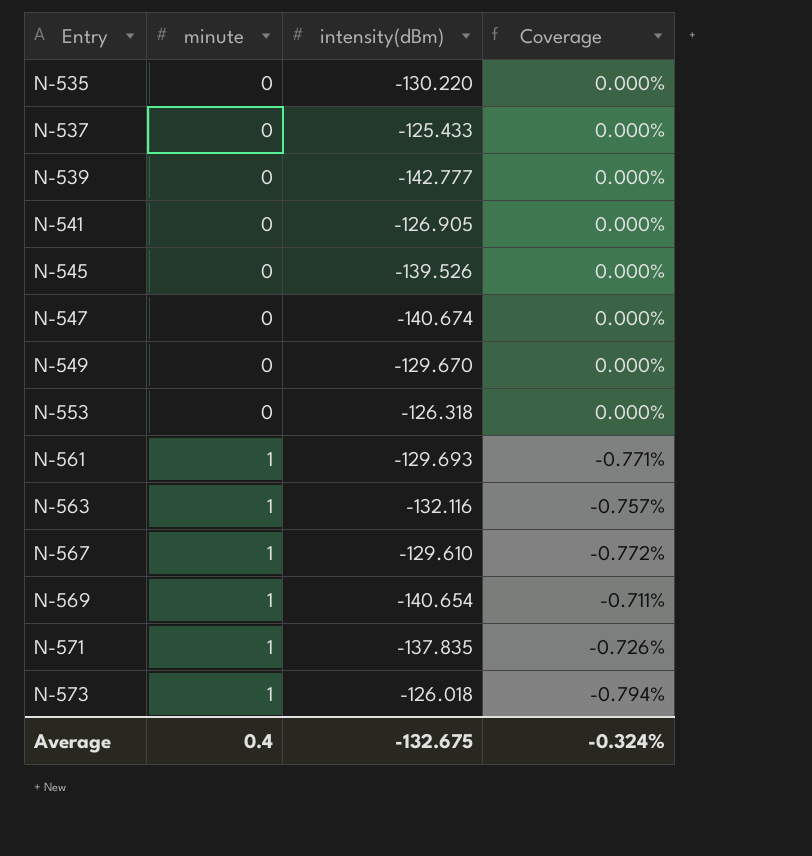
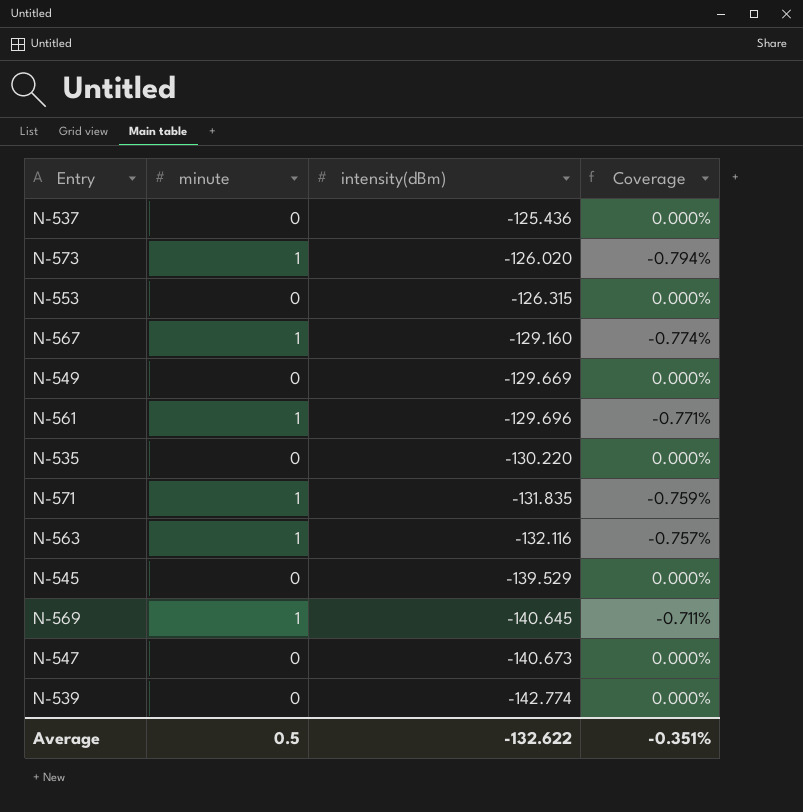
row order: Entry ascending -> intensity(dBm) descending
row N-541: 0 | -126.905 | 0.000% -> none
N-537 | intensity(dBm): -125.433 -> -125.436
N-573 | intensity(dBm): -126.018 -> -126.020
N-553 | intensity(dBm): -126.318 -> -126.315
N-567 | intensity(dBm): -129.610 -> -129.160
N-567 | Coverage: -0.772% -> -0.774%
N-549 | intensity(dBm): -129.670 -> -129.669
N-561 | intensity(dBm): -129.693 -> -129.696
N-571 | intensity(dBm): -137.835 -> -131.835
N-571 | Coverage: -0.726% -> -0.759%
N-545 | intensity(dBm): -139.526 -> -139.529
N-569 | intensity(dBm): -140.654 -> -140.645
N-547 | intensity(dBm): -140.674 -> -140.673
N-539 | intensity(dBm): -142.777 -> -142.774
Average | minute: 0.4 -> 0.5
Average | intensity(dBm): -132.675 -> -132.622
Average | Coverage: -0.324% -> -0.351%

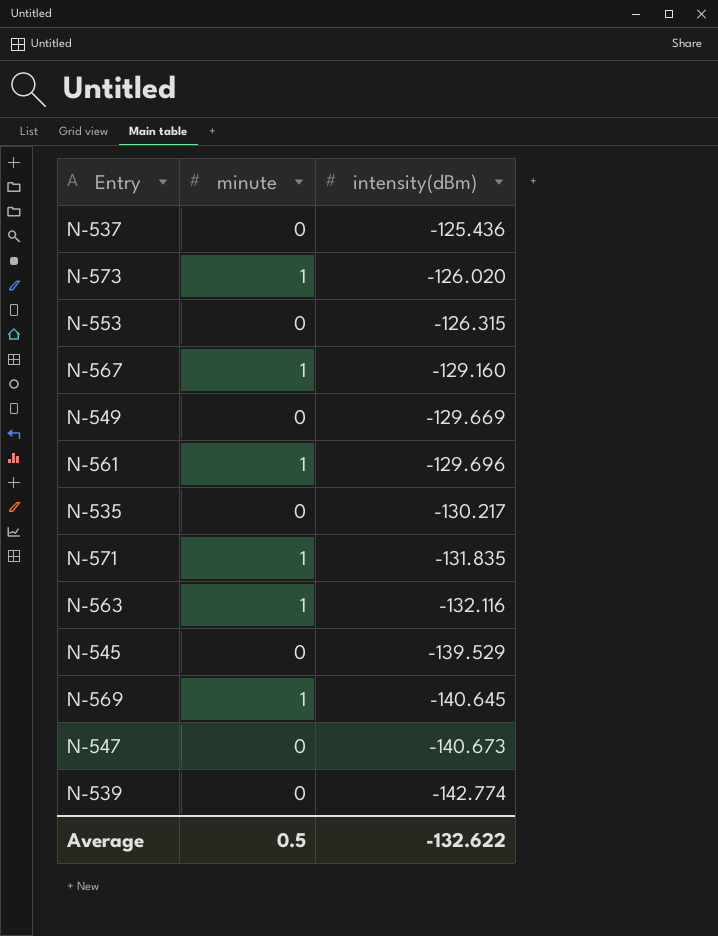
column Coverage | formula: [minute] / [intensity(dBm)] -> none
N-535 | intensity(dBm): -130.220 -> -130.217

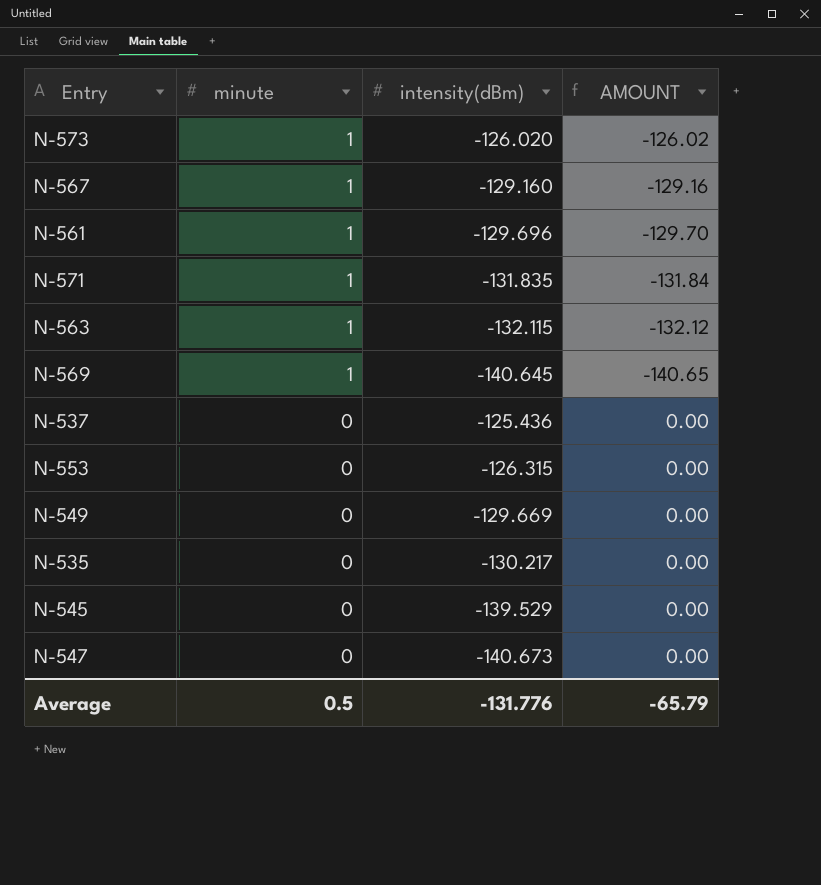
row order: intensity(dBm) descending -> minute descending
column AMOUNT | formula: none -> [minute] * [intensity(dBm)]
row N-539: 0 | -142.774 -> none
N-563 | intensity(dBm): -132.116 -> -132.115
Average | intensity(dBm): -132.622 -> -131.776

